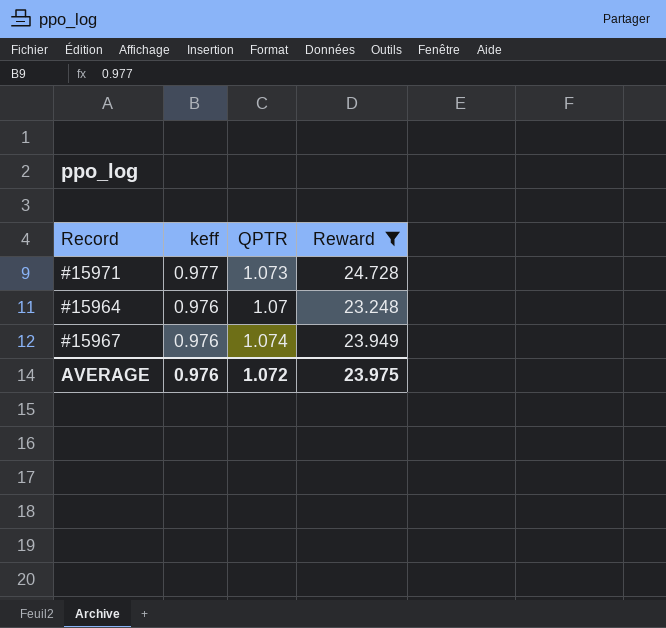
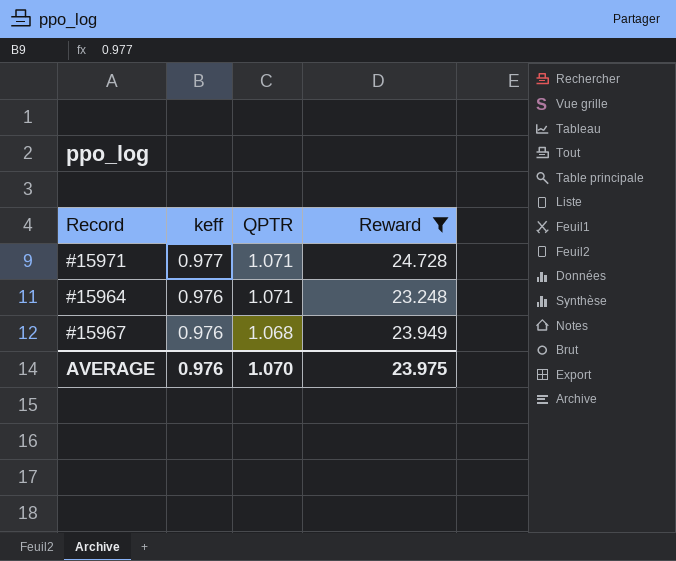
#15971 | QPTR: 1.073 -> 1.071
#15964 | QPTR: 1.07 -> 1.071
#15967 | QPTR: 1.074 -> 1.068
AVERAGE | QPTR: 1.072 -> 1.070

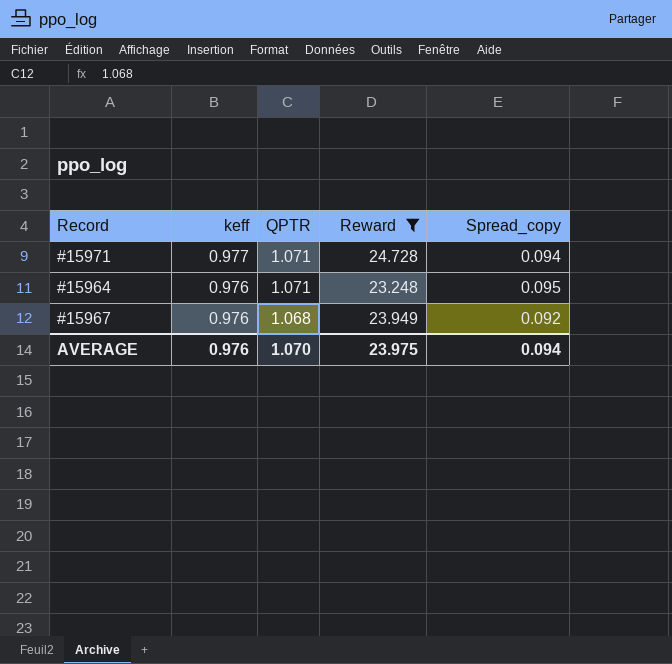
column Spread_copy | formula: none -> [QPTR] - [keff]

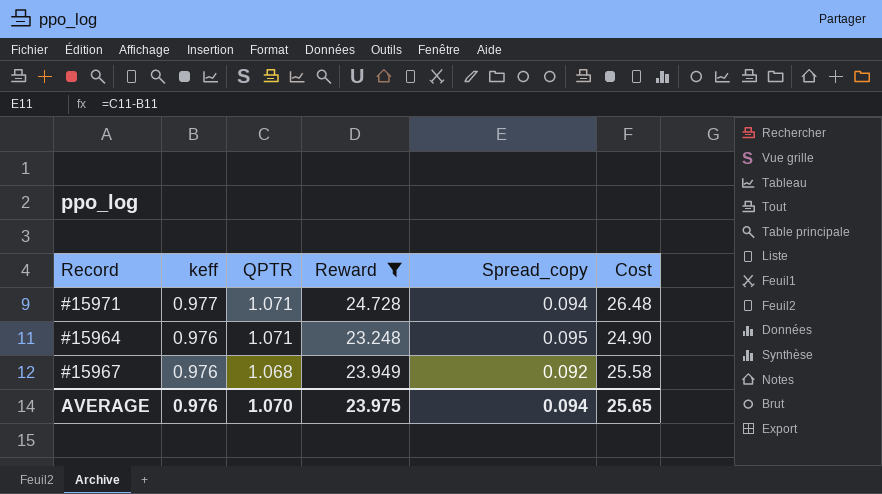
column Cost | formula: none -> [QPTR] * [Reward]

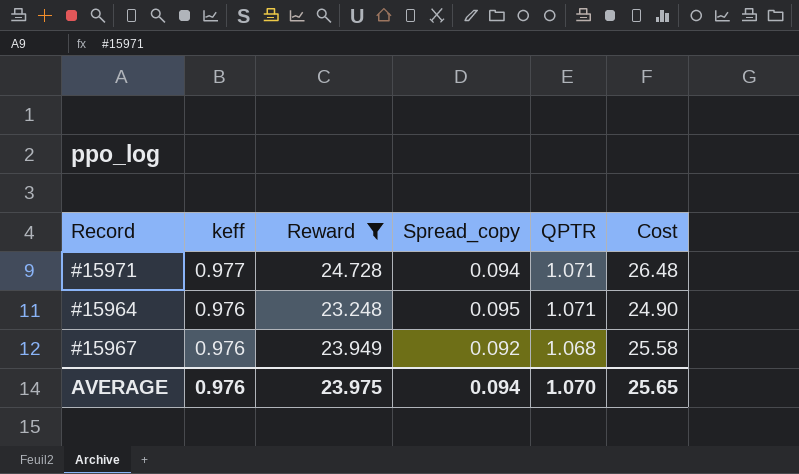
column QPTR | position: 3 -> 5

